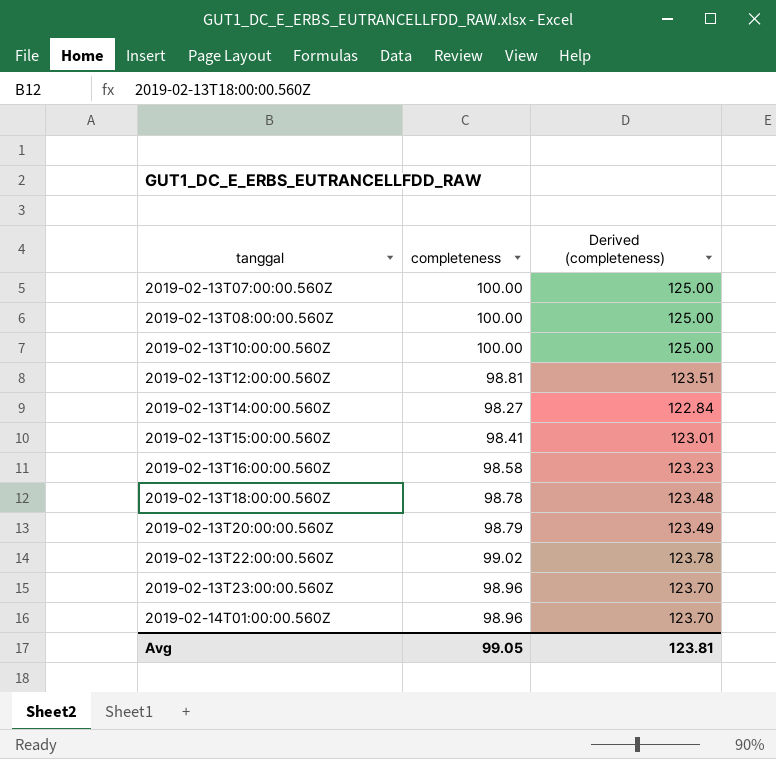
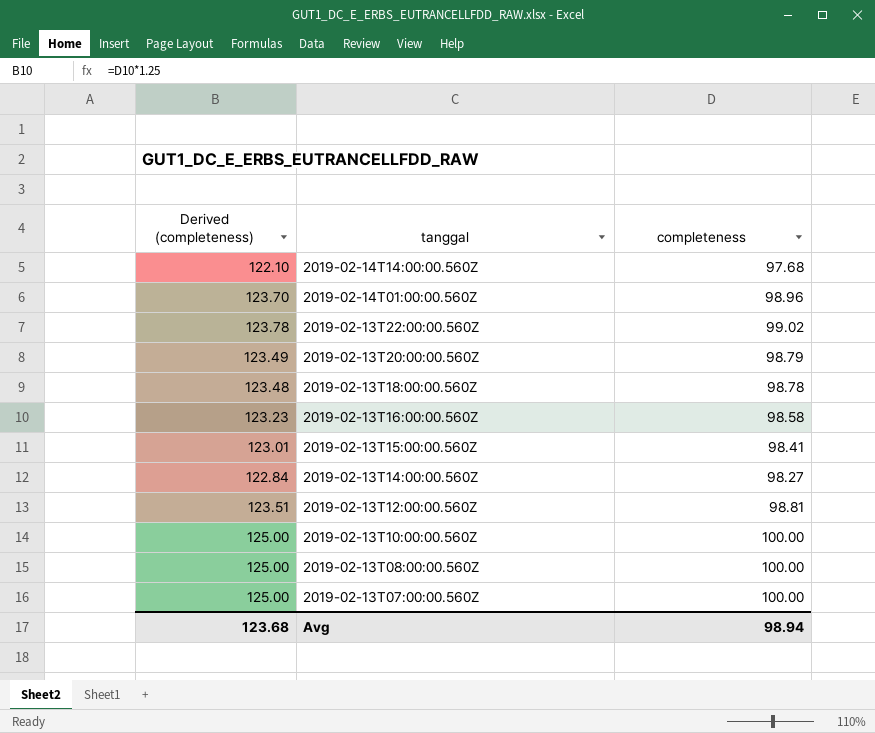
row order: tanggal ascending -> tanggal descending
column Derived (completeness) | position: 3 -> 1
row 2019-02-13T23:00:00.560Z: 98.96 | 123.70 -> none
row 2019-02-14T14:00:00.560Z: none -> 122.10 | 97.68
Avg | Derived (completeness): 123.81 -> 123.68
Avg | completeness: 99.05 -> 98.94

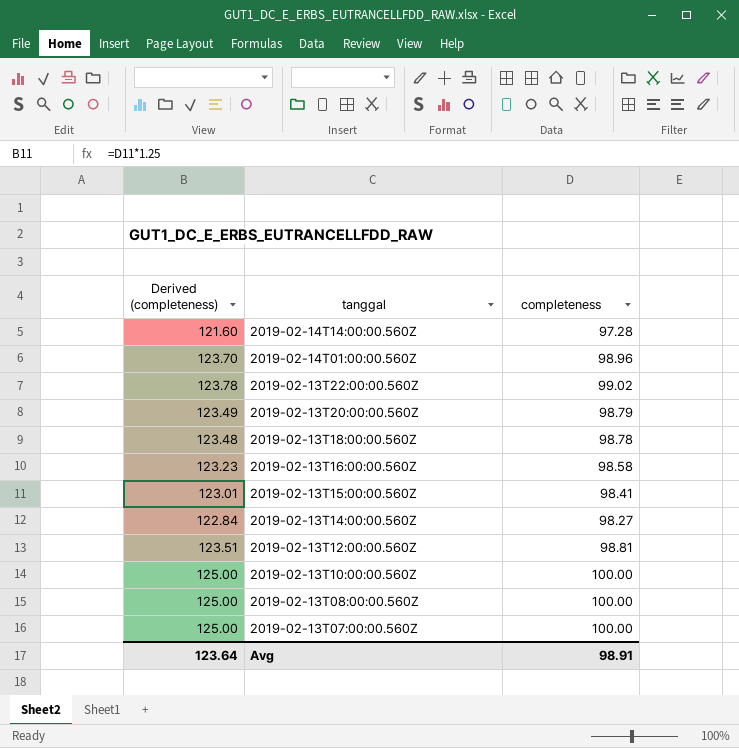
2019-02-14T14:00:00.560Z | Derived (completeness): 122.10 -> 121.60
2019-02-14T14:00:00.560Z | completeness: 97.68 -> 97.28
Avg | Derived (completeness): 123.68 -> 123.64
Avg | completeness: 98.94 -> 98.91

